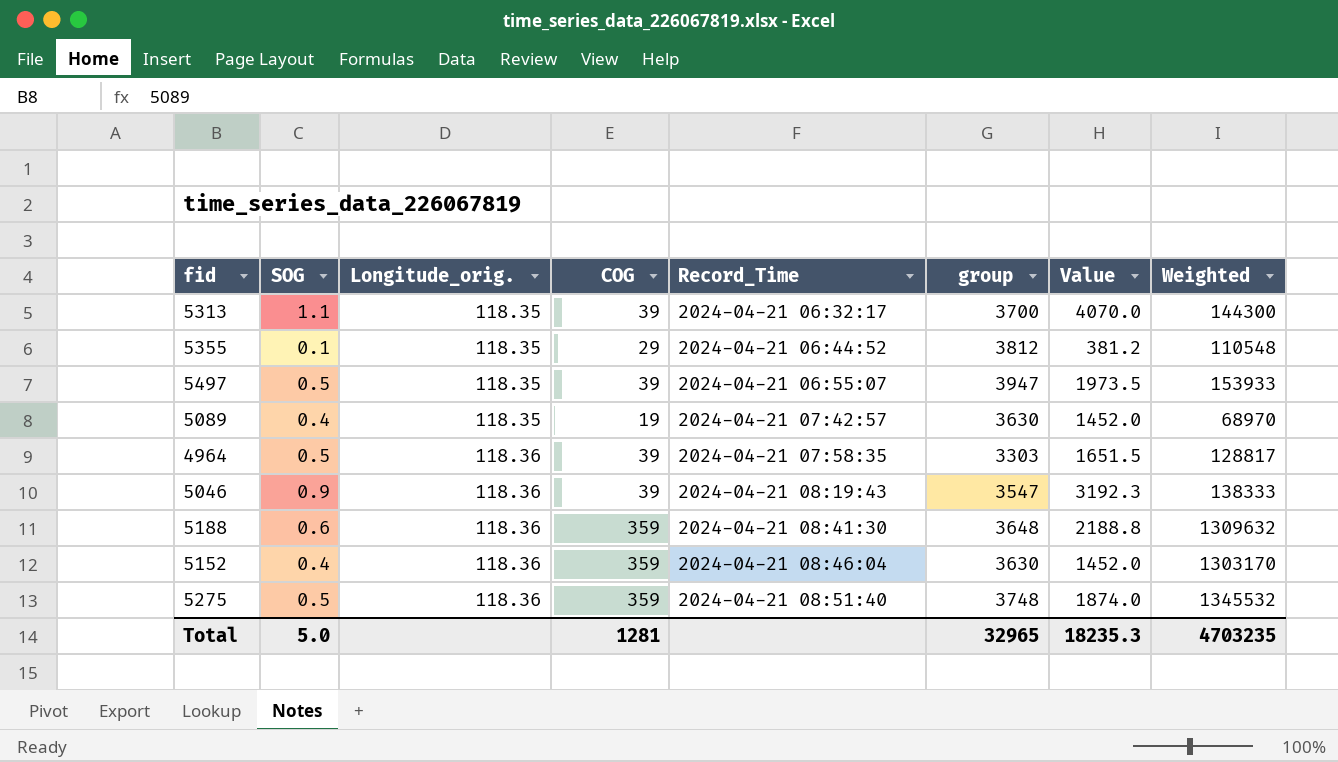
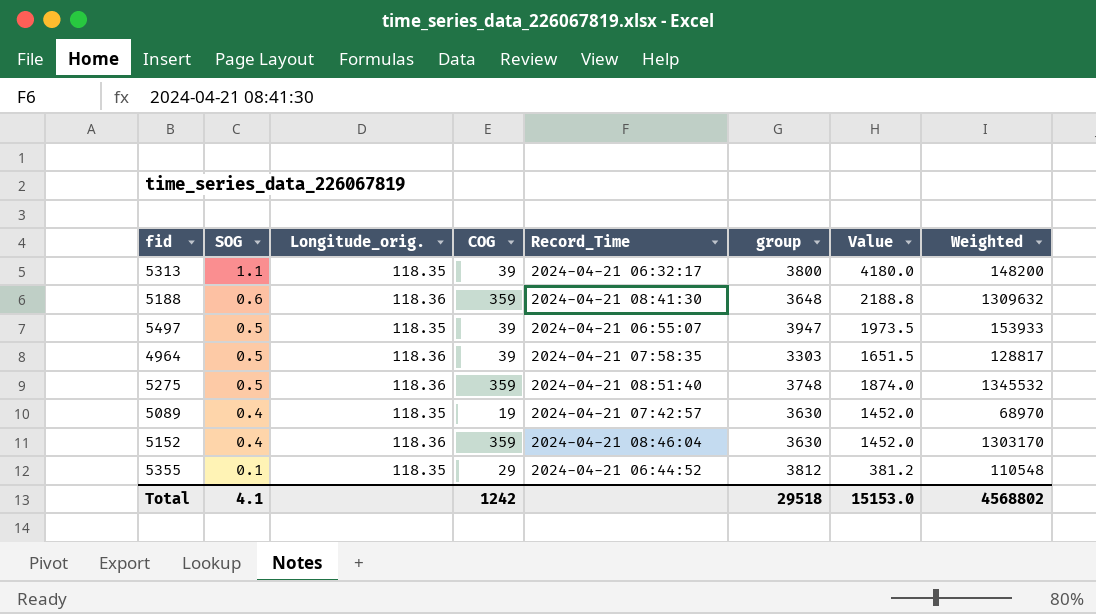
row order: Longitude_orig. ascending -> SOG descending
row 5046: 0.9 | 118.36 | 39 | 2024-04-21 08:19:43 | 3547 | 3192.3 | 138333 -> none
5313 | group: 3700 -> 3800
5313 | Value: 4070.0 -> 4180.0
5313 | Weighted: 144300 -> 148200
Total | SOG: 5.0 -> 4.1
Total | COG: 1281 -> 1242
Total | group: 32965 -> 29518
Total | Value: 18235.3 -> 15153.0
Total | Weighted: 4703235 -> 4568802

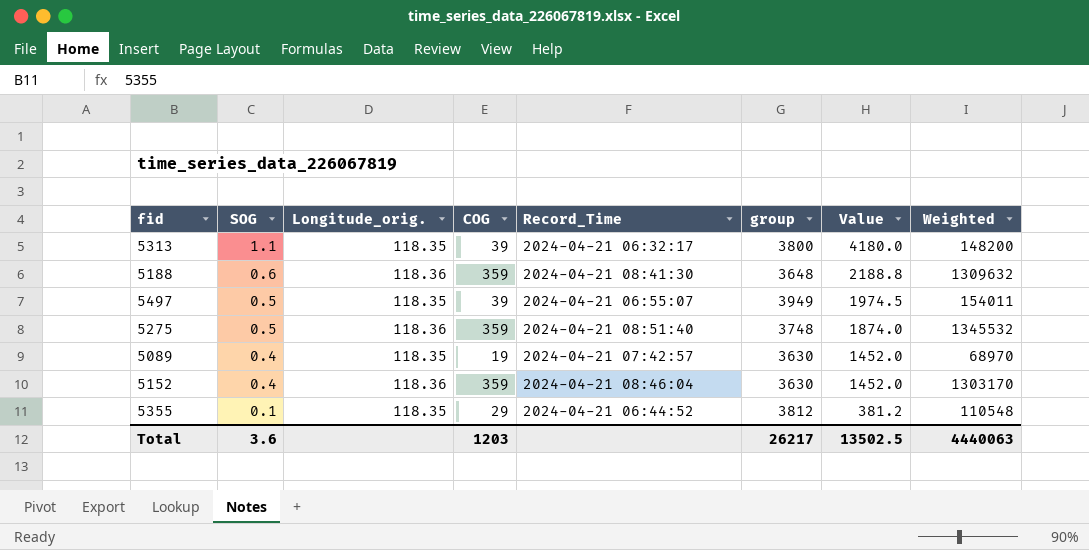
row 4964: 0.5 | 118.36 | 39 | 2024-04-21 07:58:35 | 3303 | 1651.5 | 128817 -> none
5497 | group: 3947 -> 3949
5497 | Value: 1973.5 -> 1974.5
5497 | Weighted: 153933 -> 154011
Total | SOG: 4.1 -> 3.6
Total | COG: 1242 -> 1203
Total | group: 29518 -> 26217
Total | Value: 15153.0 -> 13502.5
Total | Weighted: 4568802 -> 4440063

